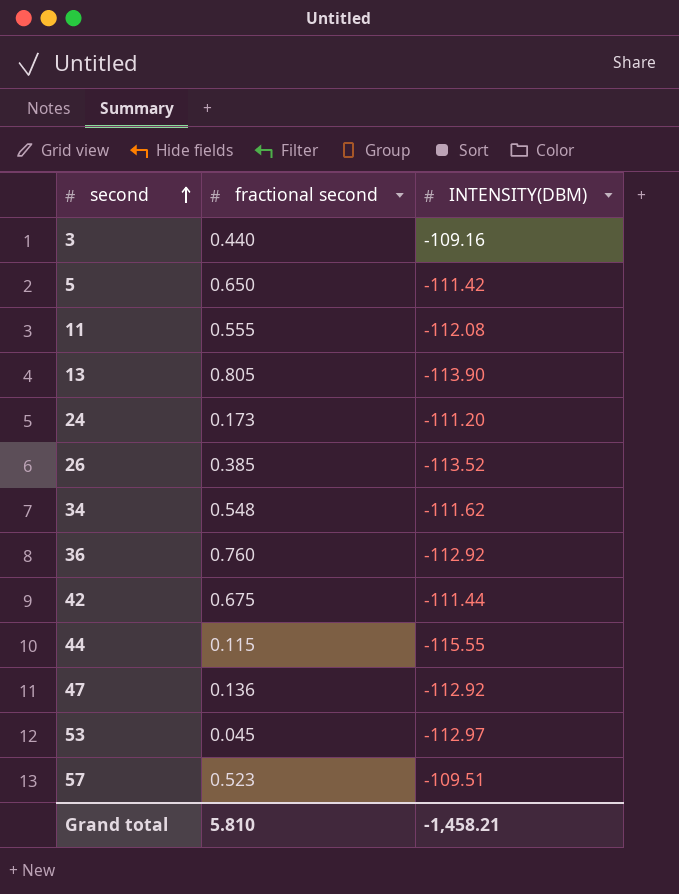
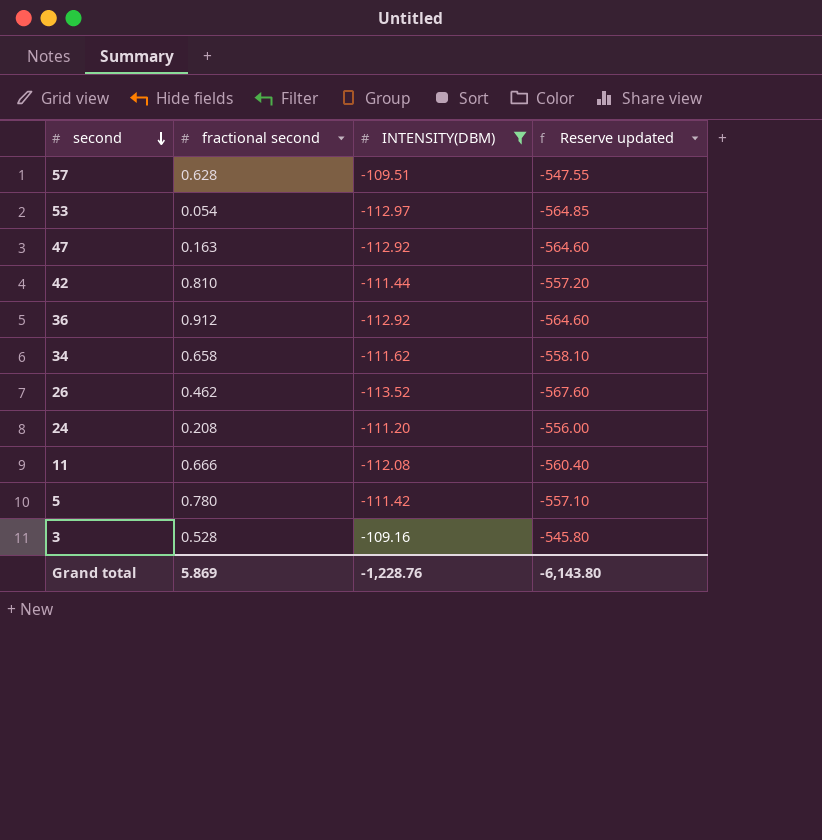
filter: none -> INTENSITY(DBM) >= -113.52
row order: second ascending -> second descending
column Reserve updated | formula: none -> [INTENSITY(DBM)] * 5
57 | fractional second: 0.523 -> 0.628
53 | fractional second: 0.045 -> 0.054
47 | fractional second: 0.136 -> 0.163
42 | fractional second: 0.675 -> 0.810
36 | fractional second: 0.760 -> 0.912
34 | fractional second: 0.548 -> 0.658
26 | fractional second: 0.385 -> 0.462
24 | fractional second: 0.173 -> 0.208
11 | fractional second: 0.555 -> 0.666
5 | fractional second: 0.650 -> 0.780
3 | fractional second: 0.440 -> 0.528
Grand total | fractional second: 5.810 -> 5.869
Grand total | INTENSITY(DBM): -1,458.21 -> -1,228.76

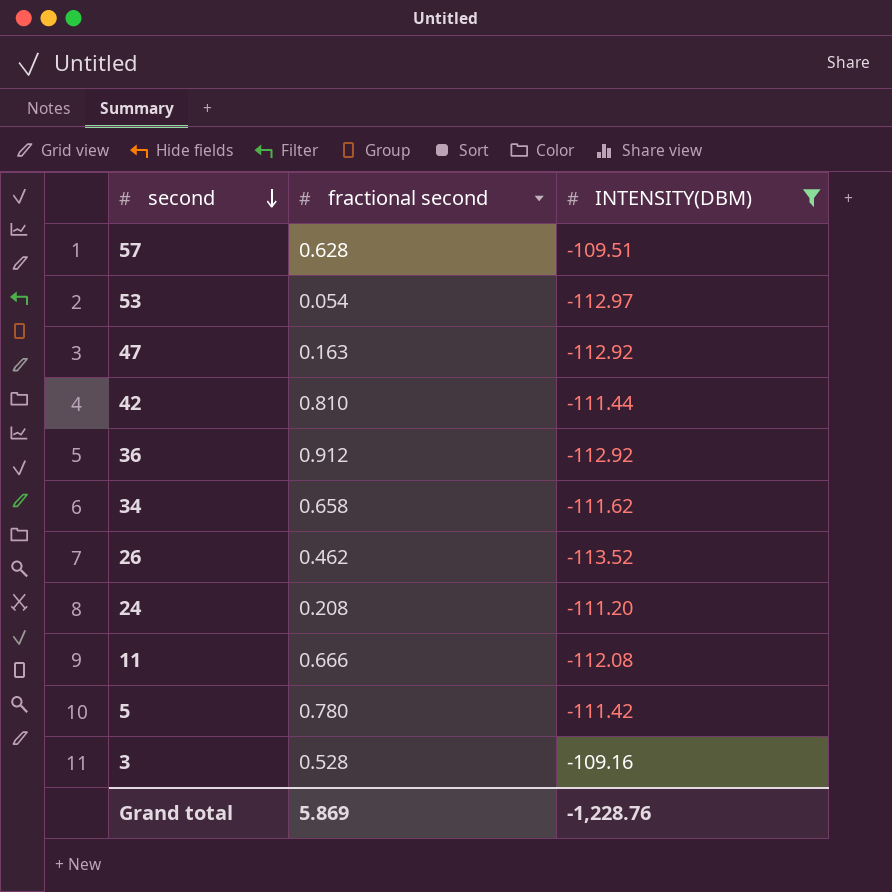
column Reserve updated | formula: [INTENSITY(DBM)] * 5 -> none

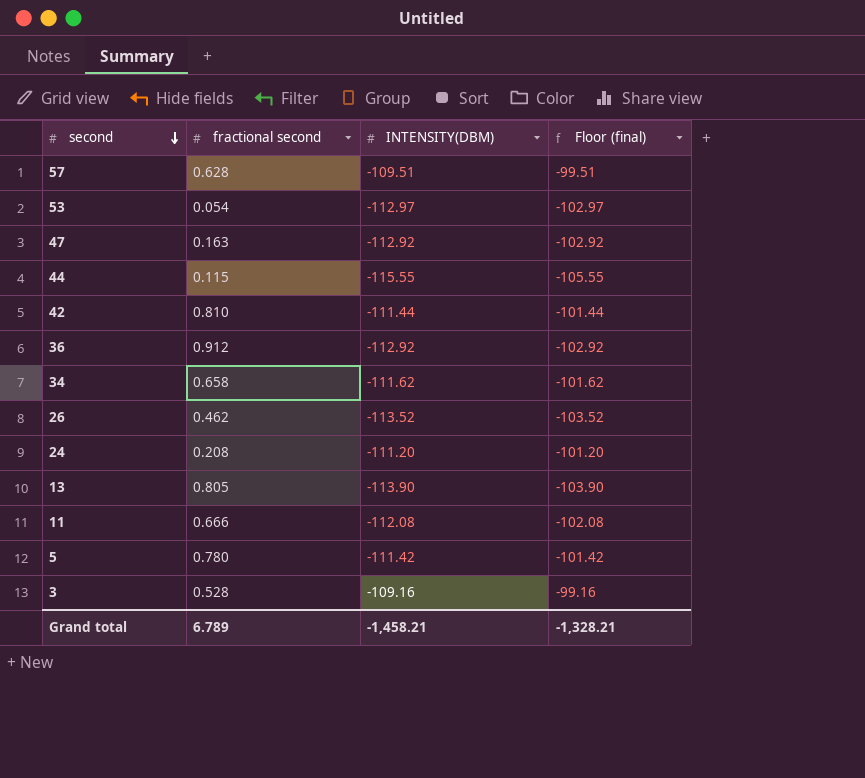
filter: INTENSITY(DBM) >= -113.52 -> none
column Floor (final) | formula: none -> [INTENSITY(DBM)] + 10
Grand total | fractional second: 5.869 -> 6.789
Grand total | INTENSITY(DBM): -1,228.76 -> -1,458.21

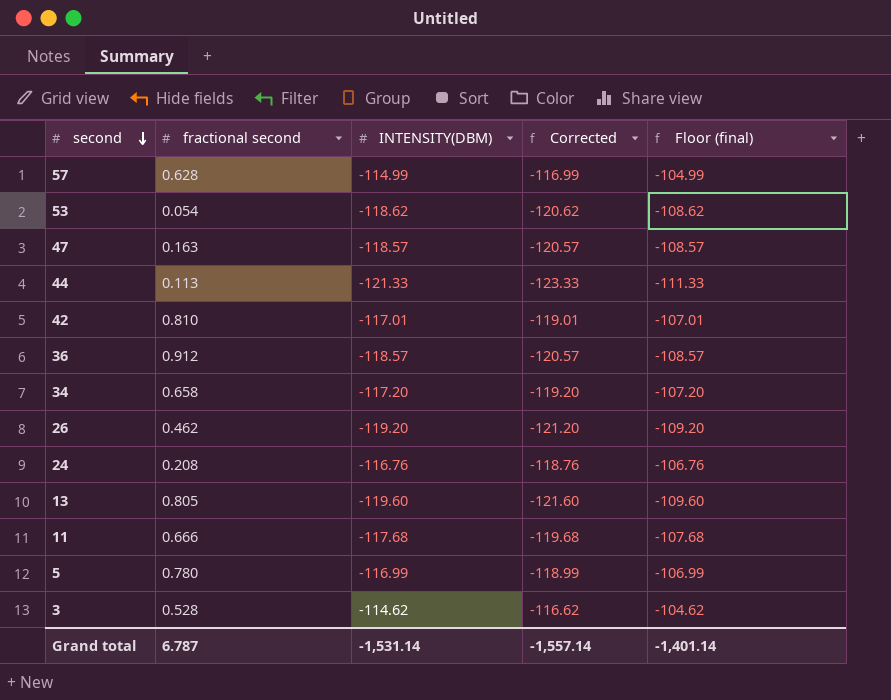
column Corrected | formula: none -> [INTENSITY(DBM)] - 2
57 | INTENSITY(DBM): -109.51 -> -114.99
57 | Floor (final): -99.51 -> -104.99
53 | INTENSITY(DBM): -112.97 -> -118.62
53 | Floor (final): -102.97 -> -108.62
47 | INTENSITY(DBM): -112.92 -> -118.57
47 | Floor (final): -102.92 -> -108.57
44 | fractional second: 0.115 -> 0.113
44 | INTENSITY(DBM): -115.55 -> -121.33
44 | Floor (final): -105.55 -> -111.33
42 | INTENSITY(DBM): -111.44 -> -117.01
42 | Floor (final): -101.44 -> -107.01
36 | INTENSITY(DBM): -112.92 -> -118.57
36 | Floor (final): -102.92 -> -108.57
34 | INTENSITY(DBM): -111.62 -> -117.20
34 | Floor (final): -101.62 -> -107.20
26 | INTENSITY(DBM): -113.52 -> -119.20
26 | Floor (final): -103.52 -> -109.20
24 | INTENSITY(DBM): -111.20 -> -116.76
24 | Floor (final): -101.20 -> -106.76
13 | INTENSITY(DBM): -113.90 -> -119.60
13 | Floor (final): -103.90 -> -109.60
11 | INTENSITY(DBM): -112.08 -> -117.68
11 | Floor (final): -102.08 -> -107.68
5 | INTENSITY(DBM): -111.42 -> -116.99
5 | Floor (final): -101.42 -> -106.99
3 | INTENSITY(DBM): -109.16 -> -114.62
3 | Floor (final): -99.16 -> -104.62
Grand total | fractional second: 6.789 -> 6.787
Grand total | INTENSITY(DBM): -1,458.21 -> -1,531.14
Grand total | Floor (final): -1,328.21 -> -1,401.14

